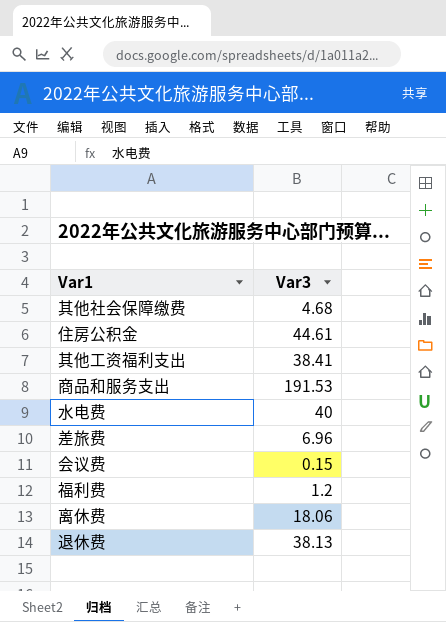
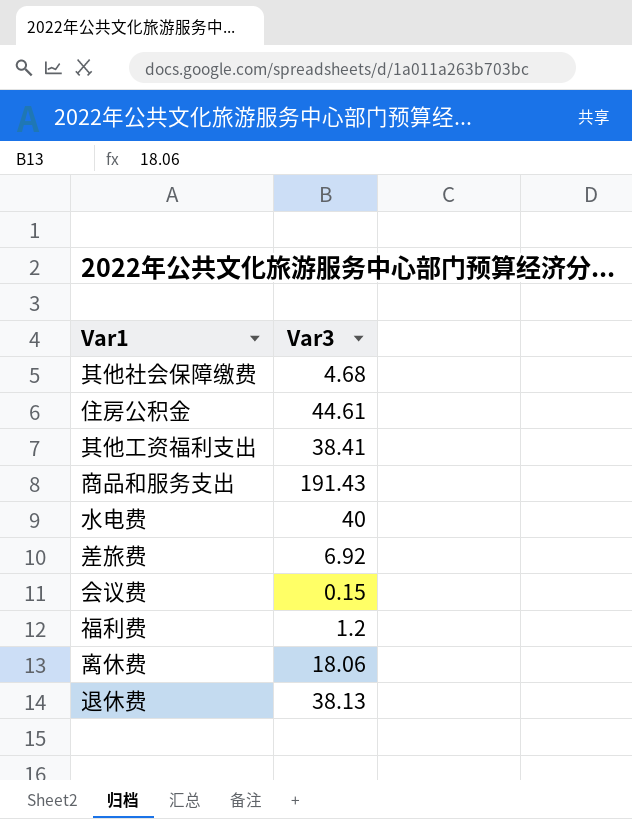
商品和服务支出 | Var3: 191.53 -> 191.43
差旅费 | Var3: 6.96 -> 6.92

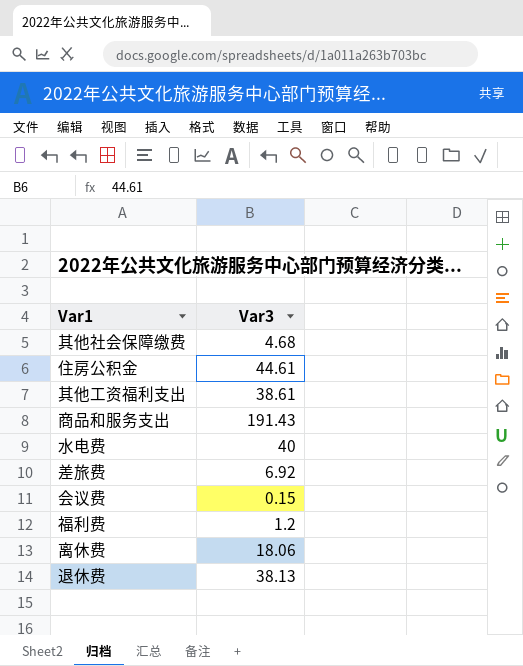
其他工资福利支出 | Var3: 38.41 -> 38.61

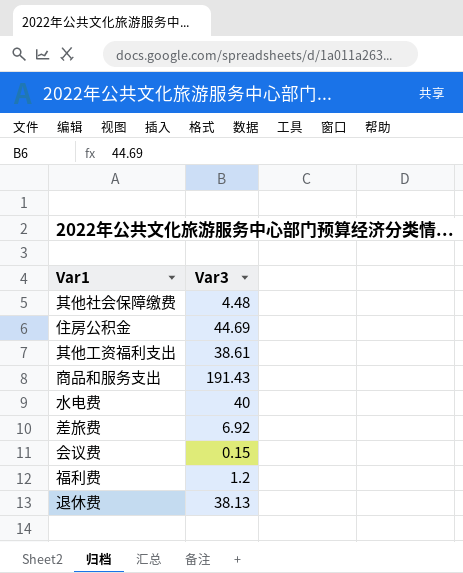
row 离休费: 18.06 -> none
其他社会保障缴费 | Var3: 4.68 -> 4.48
住房公积金 | Var3: 44.61 -> 44.69

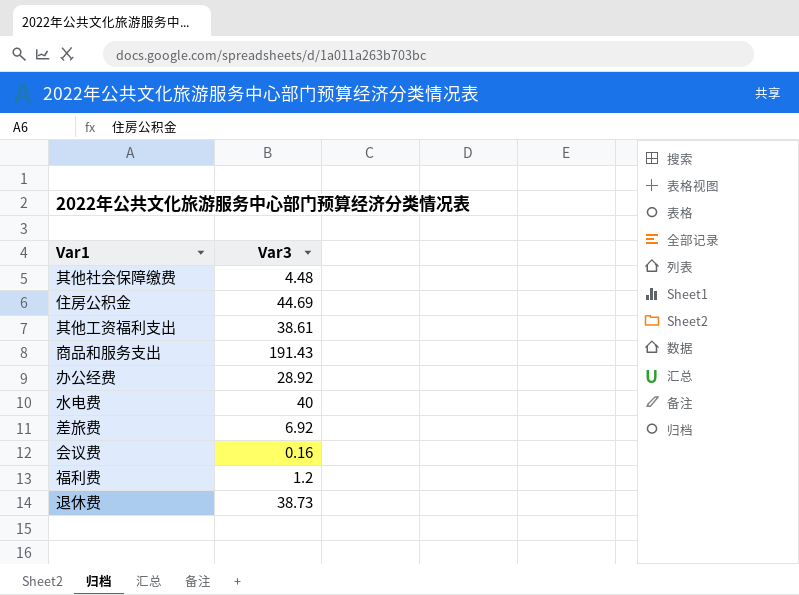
row 办公经费: none -> 28.92
会议费 | Var3: 0.15 -> 0.16
退休费 | Var3: 38.13 -> 38.73

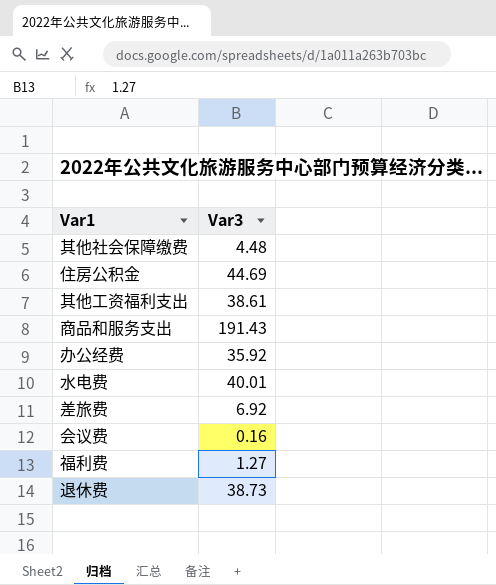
办公经费 | Var3: 28.92 -> 35.92
水电费 | Var3: 40 -> 40.01
福利费 | Var3: 1.2 -> 1.27

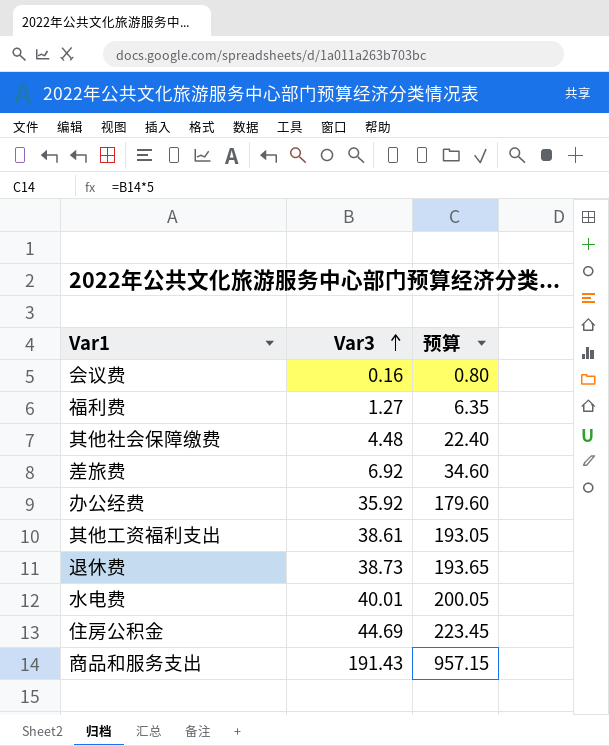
row order: none -> Var3 ascending
column 预算 | formula: none -> [Var3] * 5

